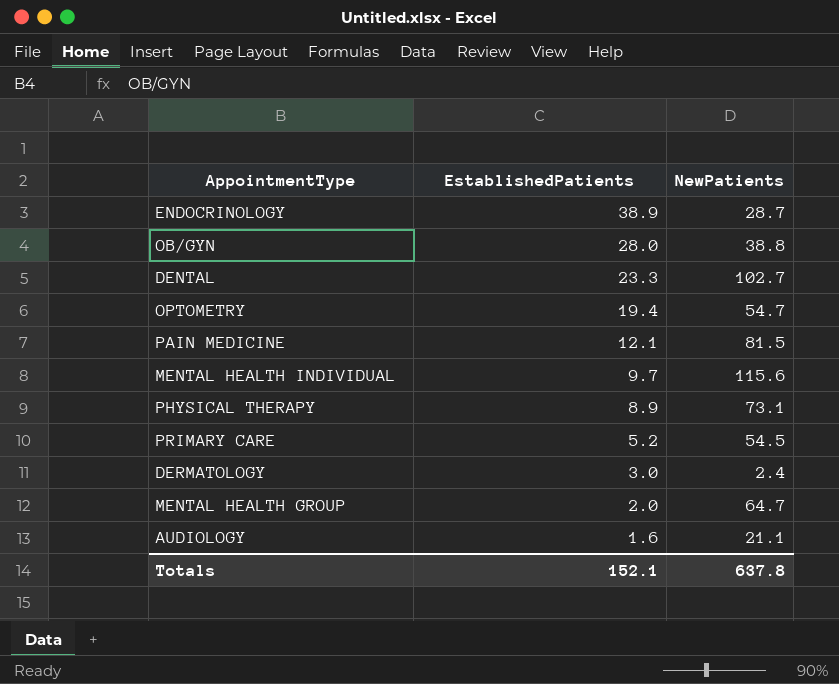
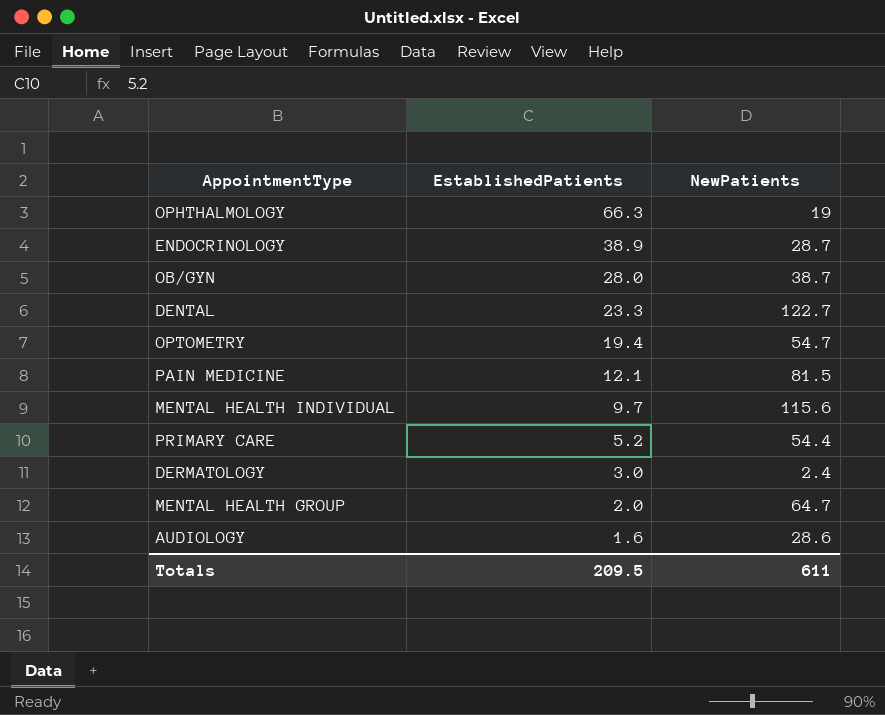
row PHYSICAL THERAPY: 8.9 | 73.1 -> none
row OPHTHALMOLOGY: none -> 66.3 | 19
OB/GYN | NewPatients: 38.8 -> 38.7
DENTAL | NewPatients: 102.7 -> 122.7
PRIMARY CARE | NewPatients: 54.5 -> 54.4
AUDIOLOGY | NewPatients: 21.1 -> 28.6
Totals | EstablishedPatients: 152.1 -> 209.5
Totals | NewPatients: 637.8 -> 611

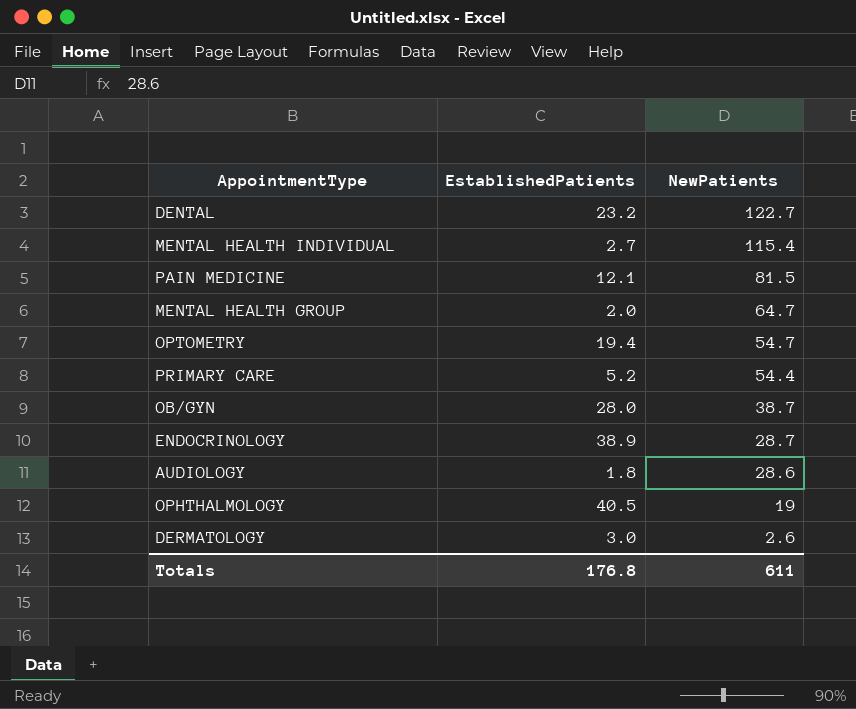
row order: EstablishedPatients descending -> NewPatients descending
DENTAL | EstablishedPatients: 23.3 -> 23.2
MENTAL HEALTH INDIVIDUAL | EstablishedPatients: 9.7 -> 2.7
MENTAL HEALTH INDIVIDUAL | NewPatients: 115.6 -> 115.4
AUDIOLOGY | EstablishedPatients: 1.6 -> 1.8
OPHTHALMOLOGY | EstablishedPatients: 66.3 -> 40.5
DERMATOLOGY | NewPatients: 2.4 -> 2.6
Totals | EstablishedPatients: 209.5 -> 176.8

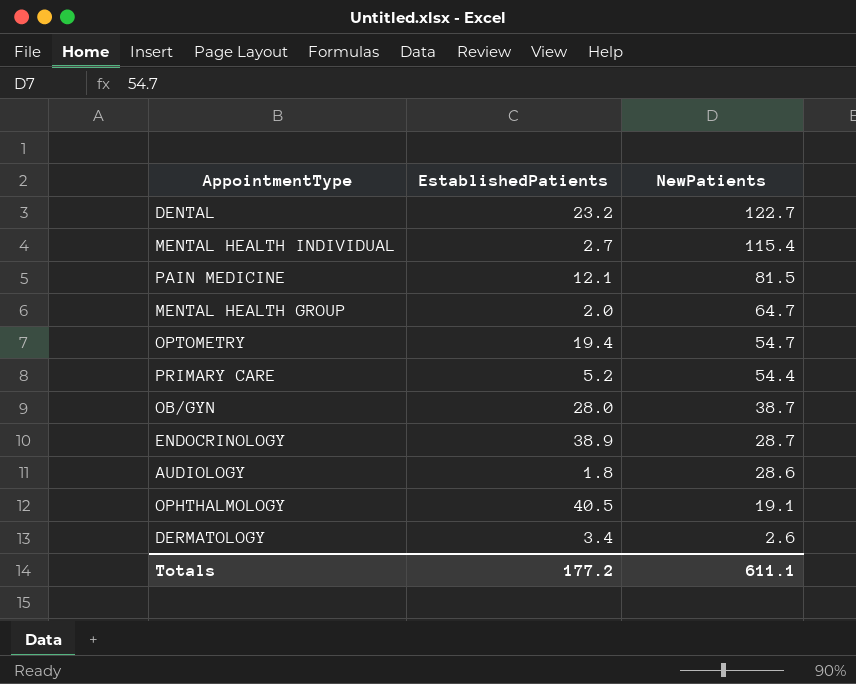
OPHTHALMOLOGY | NewPatients: 19 -> 19.1
DERMATOLOGY | EstablishedPatients: 3.0 -> 3.4
Totals | EstablishedPatients: 176.8 -> 177.2
Totals | NewPatients: 611 -> 611.1

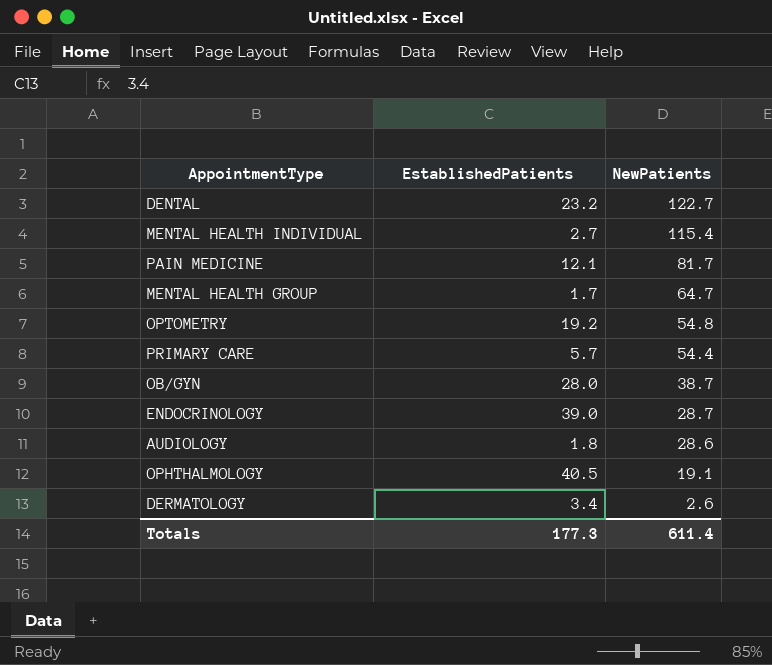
PAIN MEDICINE | NewPatients: 81.5 -> 81.7
MENTAL HEALTH GROUP | EstablishedPatients: 2.0 -> 1.7
OPTOMETRY | EstablishedPatients: 19.4 -> 19.2
OPTOMETRY | NewPatients: 54.7 -> 54.8
PRIMARY CARE | EstablishedPatients: 5.2 -> 5.7
ENDOCRINOLOGY | EstablishedPatients: 38.9 -> 39.0
Totals | EstablishedPatients: 177.2 -> 177.3
Totals | NewPatients: 611.1 -> 611.4

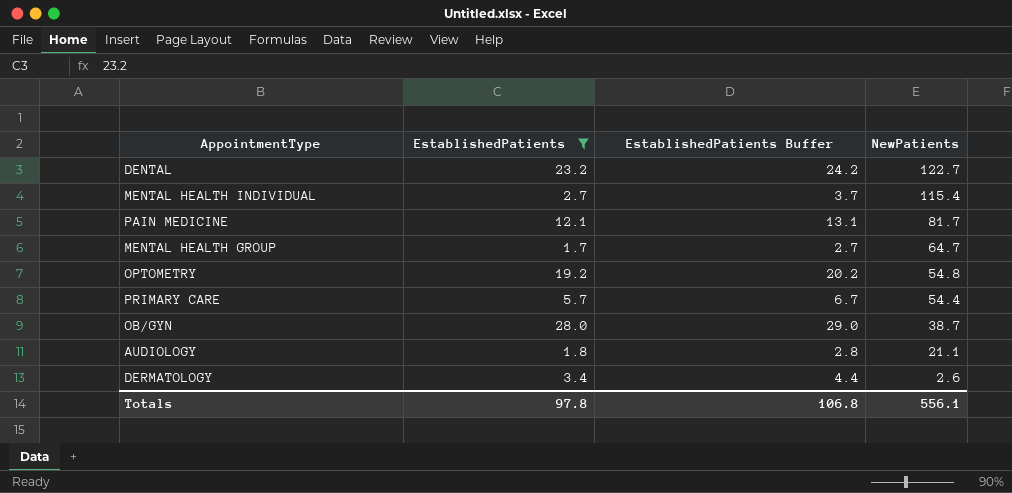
filter: none -> EstablishedPatients <= 28.0
column EstablishedPatients Buffer | formula: none -> [EstablishedPatients] + 1
AUDIOLOGY | NewPatients: 28.6 -> 21.1
Totals | EstablishedPatients: 177.3 -> 97.8
Totals | NewPatients: 611.4 -> 556.1

